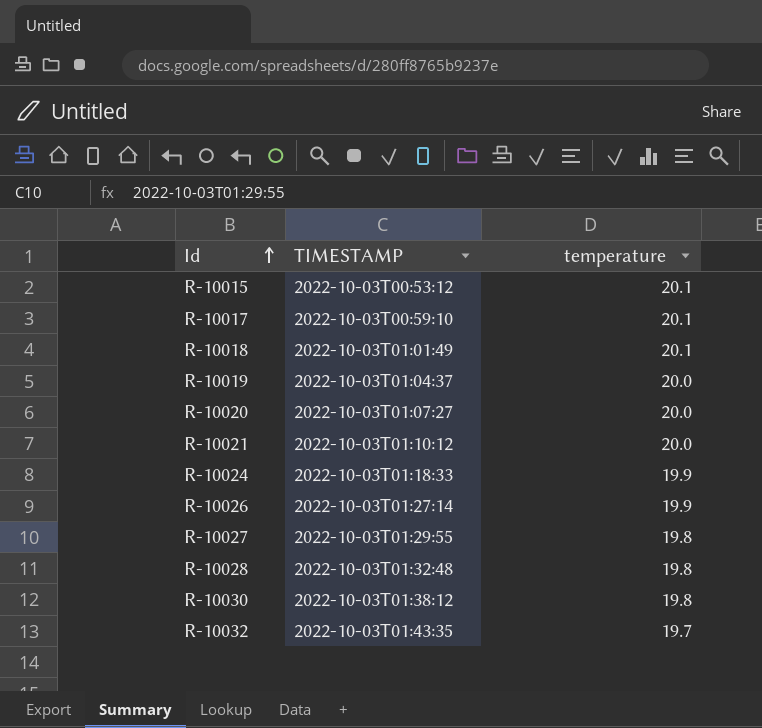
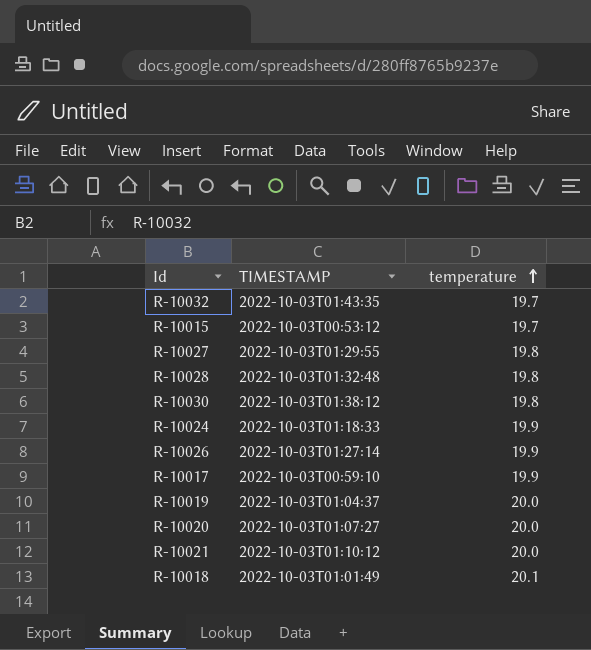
row order: Id ascending -> temperature ascending
R-10015 | temperature: 20.1 -> 19.7
R-10017 | temperature: 20.1 -> 19.9

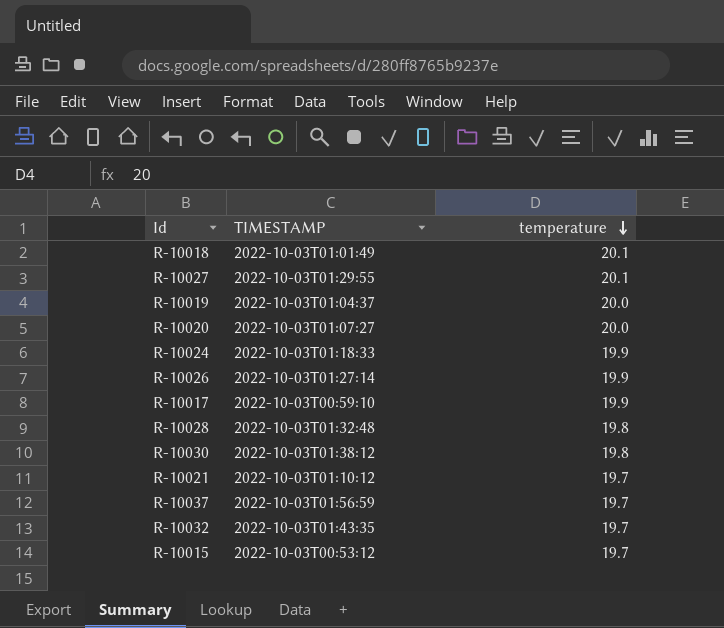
row order: temperature ascending -> temperature descending
R-10027 | temperature: 19.8 -> 20.1
R-10021 | temperature: 20.0 -> 19.7
row R-10037: none -> 2022-10-03T01:56:59 | 19.7

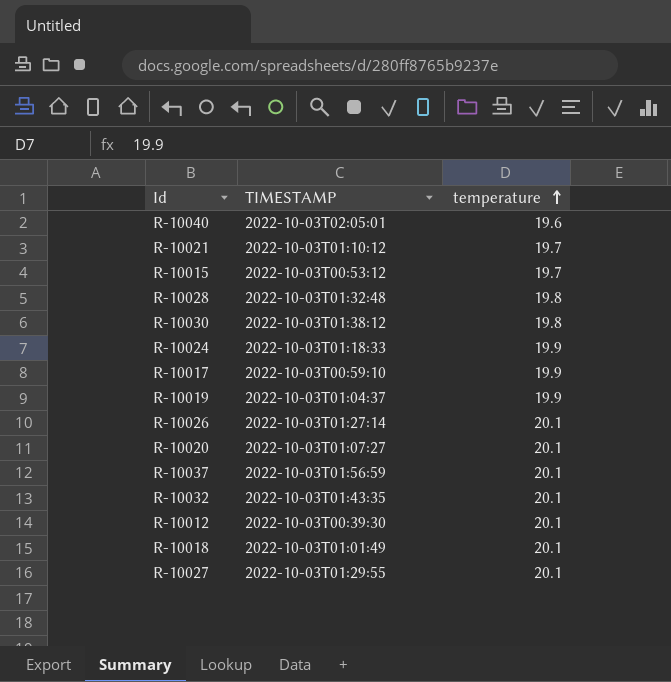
row order: temperature descending -> temperature ascending
row R-10040: none -> 2022-10-03T02:05:01 | 19.6
R-10019 | temperature: 20.0 -> 19.9
R-10026 | temperature: 19.9 -> 20.1
R-10020 | temperature: 20.0 -> 20.1
R-10037 | temperature: 19.7 -> 20.1
R-10032 | temperature: 19.7 -> 20.1
row R-10012: none -> 2022-10-03T00:39:30 | 20.1

